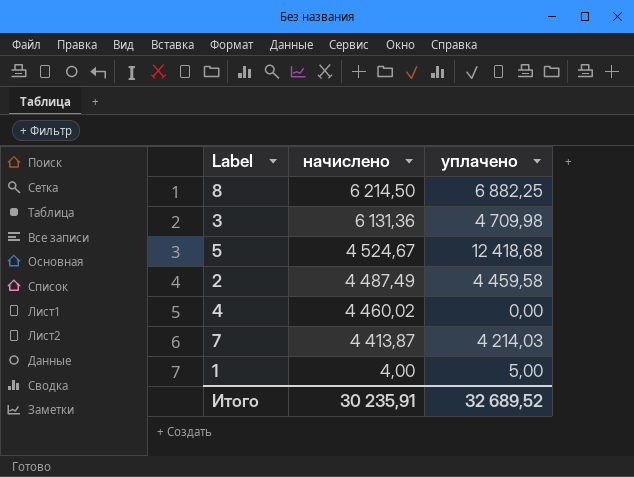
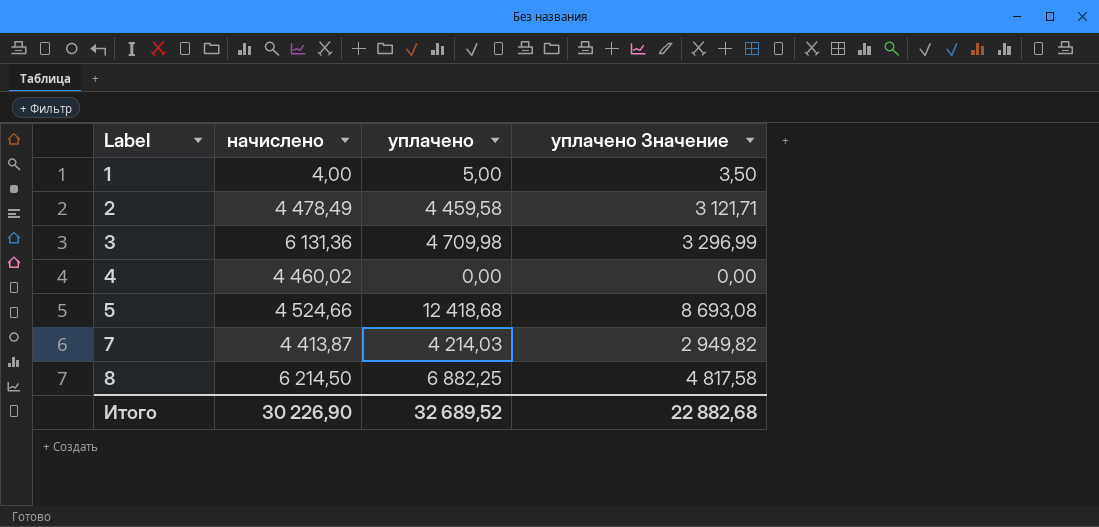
row order: начислено descending -> Label ascending
column уплачено Значение | formula: none -> [уплачено] * 0,7
2 | начислено: 4 487,49 -> 4 478,49
5 | начислено: 4 524,67 -> 4 524,66
Итого | начислено: 30 235,91 -> 30 226,90

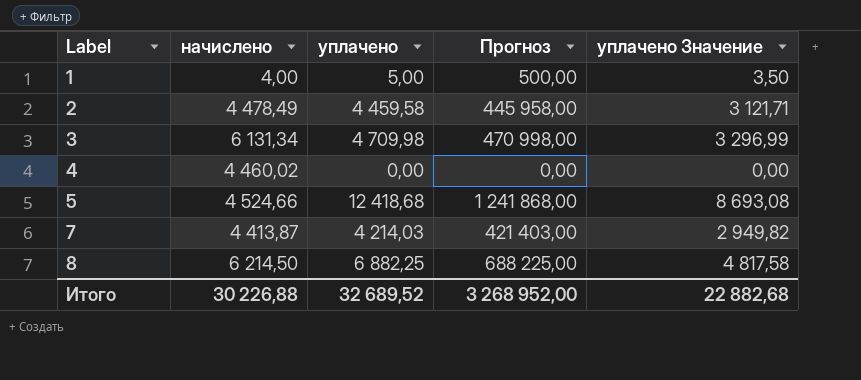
column Прогноз | formula: none -> [уплачено] * 100
3 | начислено: 6 131,36 -> 6 131,34
Итого | начислено: 30 226,90 -> 30 226,88

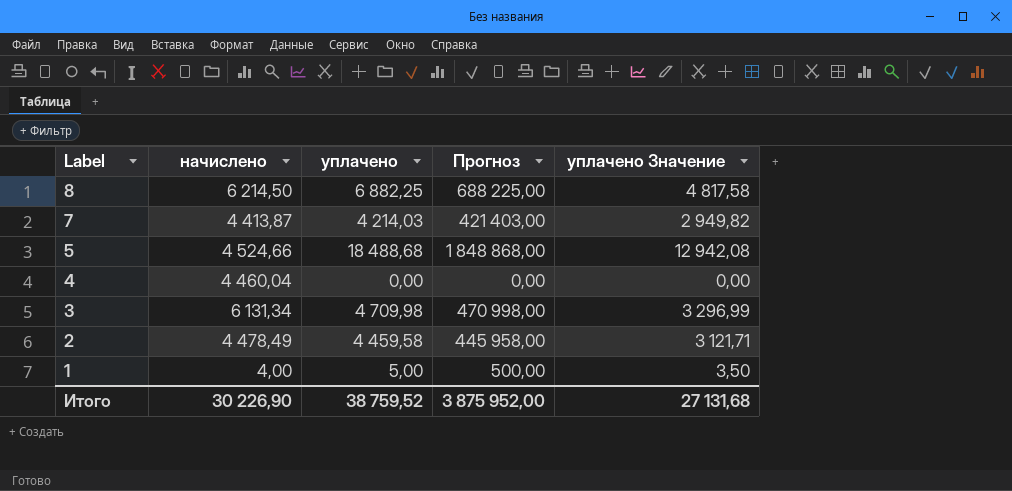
row order: Label ascending -> Label descending
5 | уплачено: 12 418,68 -> 18 488,68
5 | Прогноз: 1 241 868,00 -> 1 848 868,00
5 | уплачено Значение: 8 693,08 -> 12 942,08
4 | начислено: 4 460,02 -> 4 460,04
Итого | начислено: 30 226,88 -> 30 226,90
Итого | уплачено: 32 689,52 -> 38 759,52
Итого | Прогноз: 3 268 952,00 -> 3 875 952,00
Итого | уплачено Значение: 22 882,68 -> 27 131,68

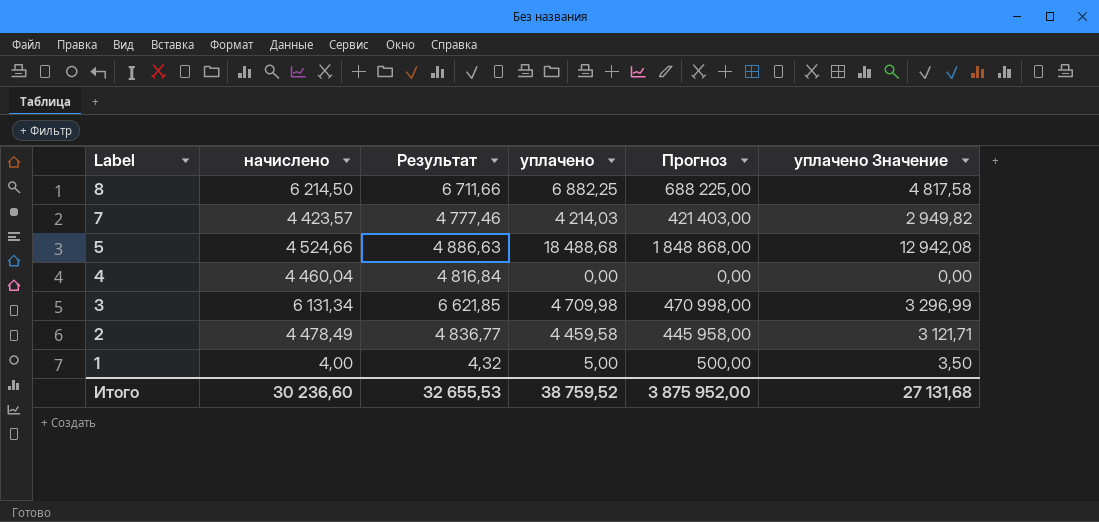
column Результат | formula: none -> [начислено] * 1,08
7 | начислено: 4 413,87 -> 4 423,57
Итого | начислено: 30 226,90 -> 30 236,60

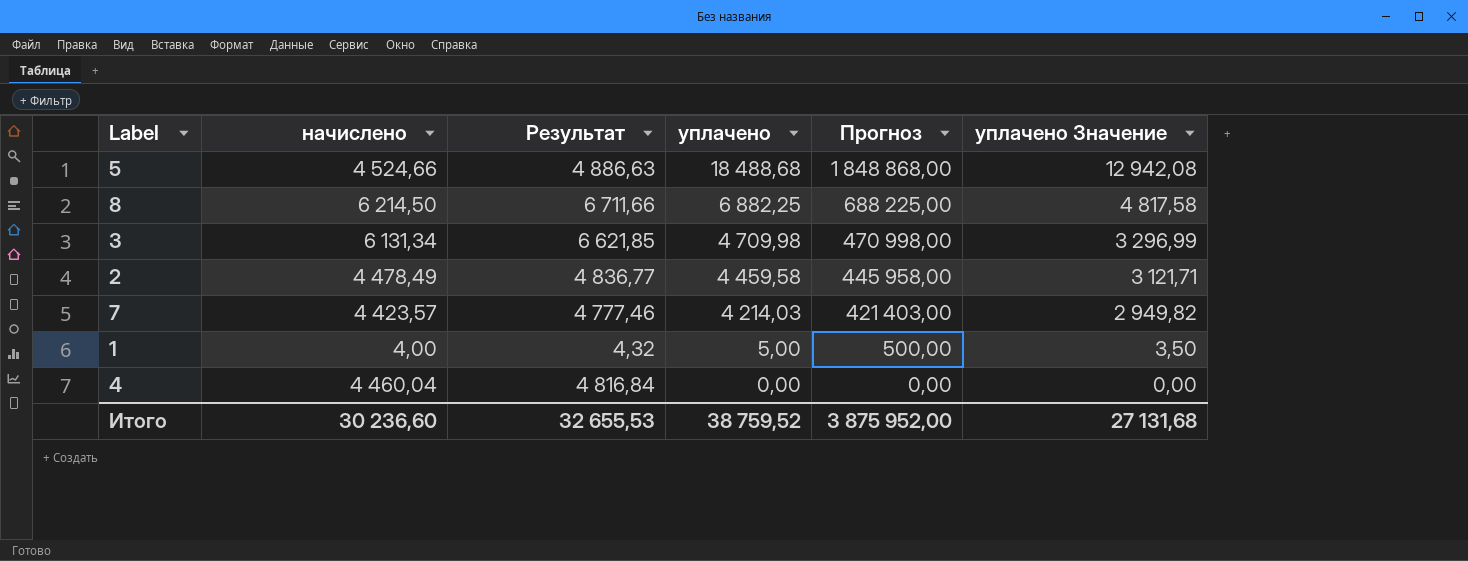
row order: Label descending -> уплачено descending

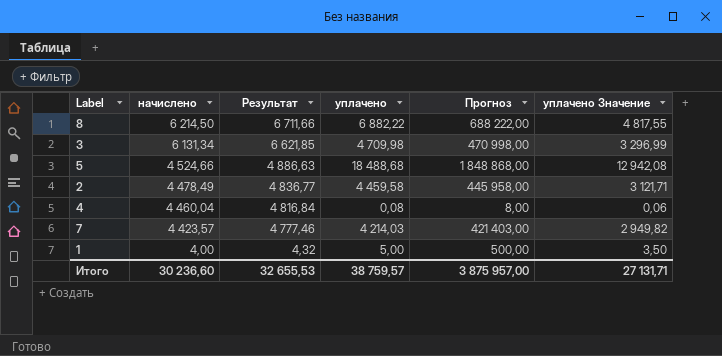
row order: уплачено descending -> начислено descending
8 | уплачено: 6 882,25 -> 6 882,22
8 | Прогноз: 688 225,00 -> 688 222,00
8 | уплачено Значение: 4 817,58 -> 4 817,55
4 | уплачено: 0,00 -> 0,08
4 | Прогноз: 0,00 -> 8,00
4 | уплачено Значение: 0,00 -> 0,06
Итого | уплачено: 38 759,52 -> 38 759,57
Итого | Прогноз: 3 875 952,00 -> 3 875 957,00
Итого | уплачено Значение: 27 131,68 -> 27 131,71

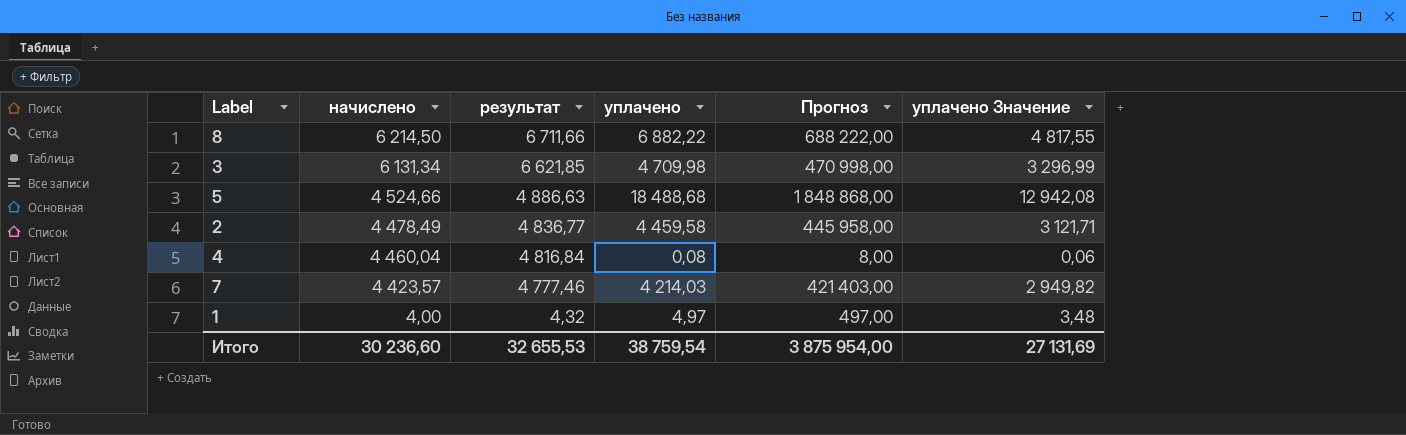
column name: Результат -> результат
1 | уплачено: 5,00 -> 4,97
1 | Прогноз: 500,00 -> 497,00
1 | уплачено Значение: 3,50 -> 3,48
Итого | уплачено: 38 759,57 -> 38 759,54
Итого | Прогноз: 3 875 957,00 -> 3 875 954,00
Итого | уплачено Значение: 27 131,71 -> 27 131,69

